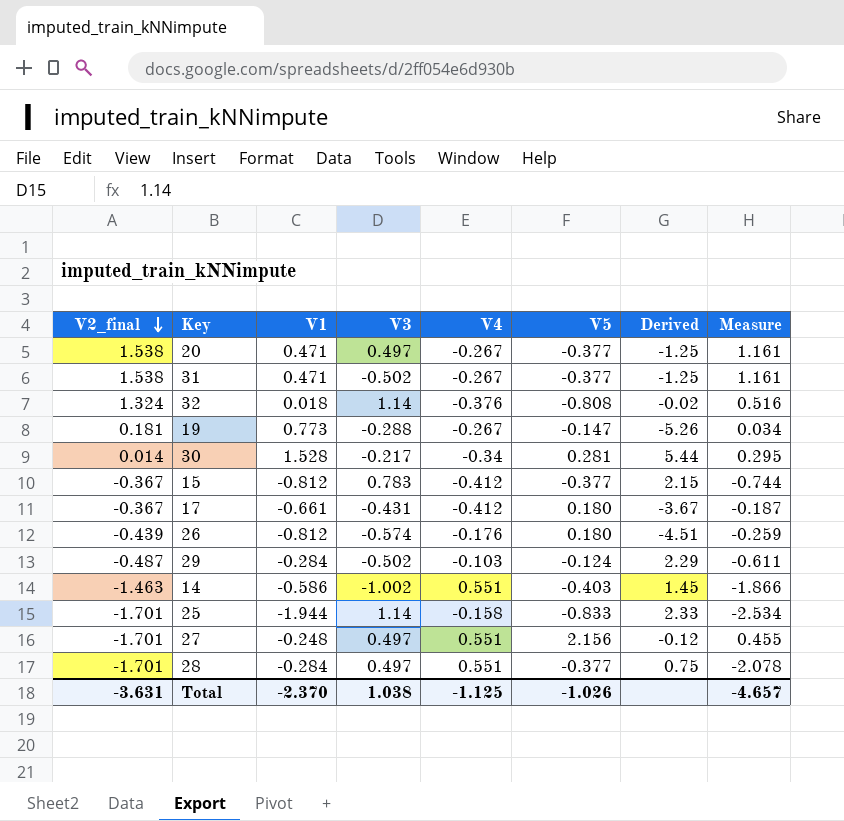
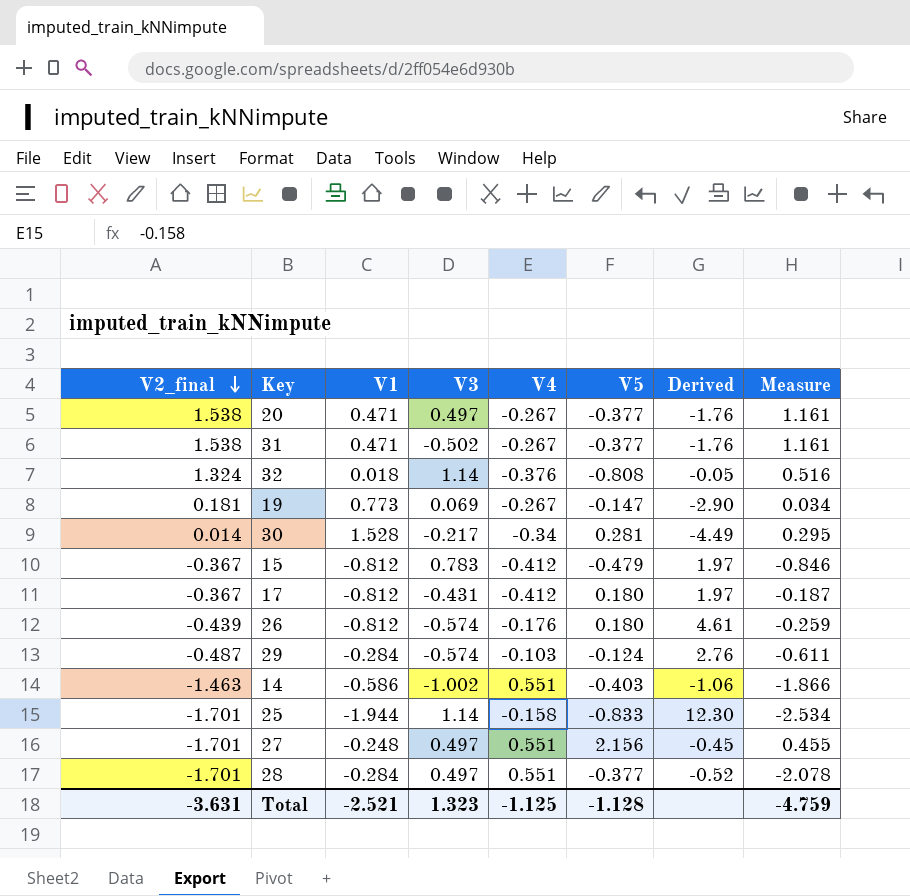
column Derived | formula: [V1] / [V5] -> [V1] / [V4]
19 | V3: -0.288 -> 0.069
15 | V5: -0.377 -> -0.479
15 | Measure: -0.744 -> -0.846
17 | V1: -0.661 -> -0.812
29 | V3: -0.502 -> -0.574
Total | V1: -2.370 -> -2.521
Total | V3: 1.038 -> 1.323
Total | V5: -1.026 -> -1.128
Total | Measure: -4.657 -> -4.759

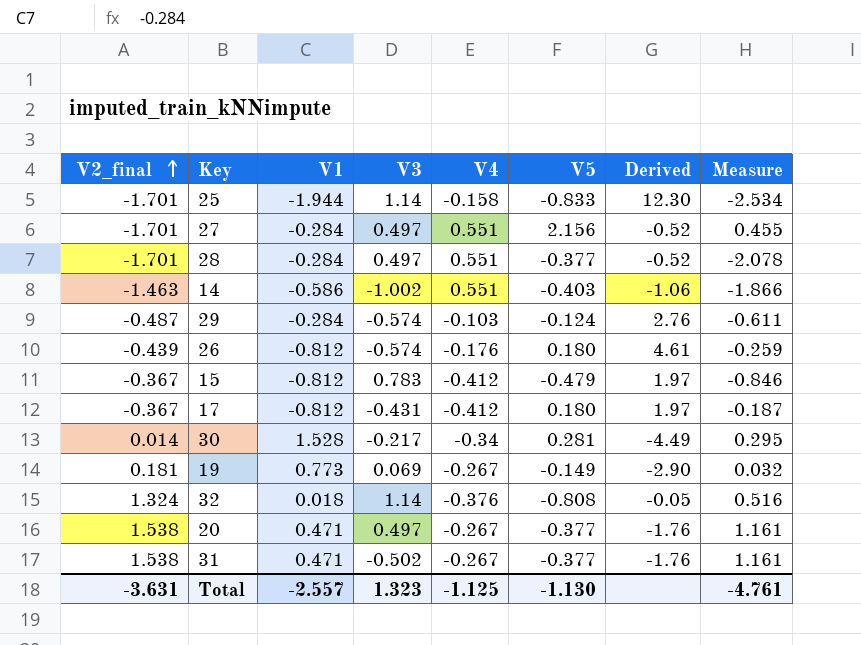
row order: V2_final descending -> V2_final ascending
27 | V1: -0.248 -> -0.284
27 | Derived: -0.45 -> -0.52
19 | V5: -0.147 -> -0.149
19 | Measure: 0.034 -> 0.032
Total | V1: -2.521 -> -2.557
Total | V5: -1.128 -> -1.130
Total | Measure: -4.759 -> -4.761

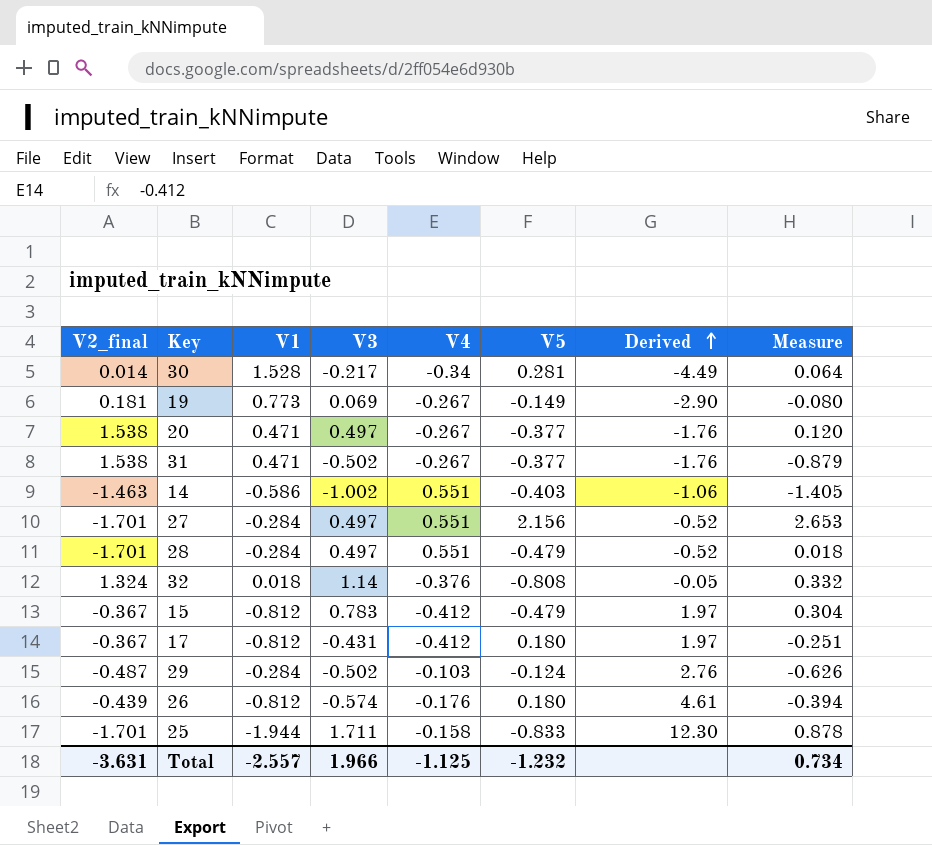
row order: V2_final ascending -> Derived ascending
column Measure | formula: [V2_final] + [V5] -> [V3] + [V5]
28 | V5: -0.377 -> -0.479
29 | V3: -0.574 -> -0.502
25 | V3: 1.14 -> 1.711
Total | V3: 1.323 -> 1.966
Total | V5: -1.130 -> -1.232
Total | Measure: -4.761 -> 0.734

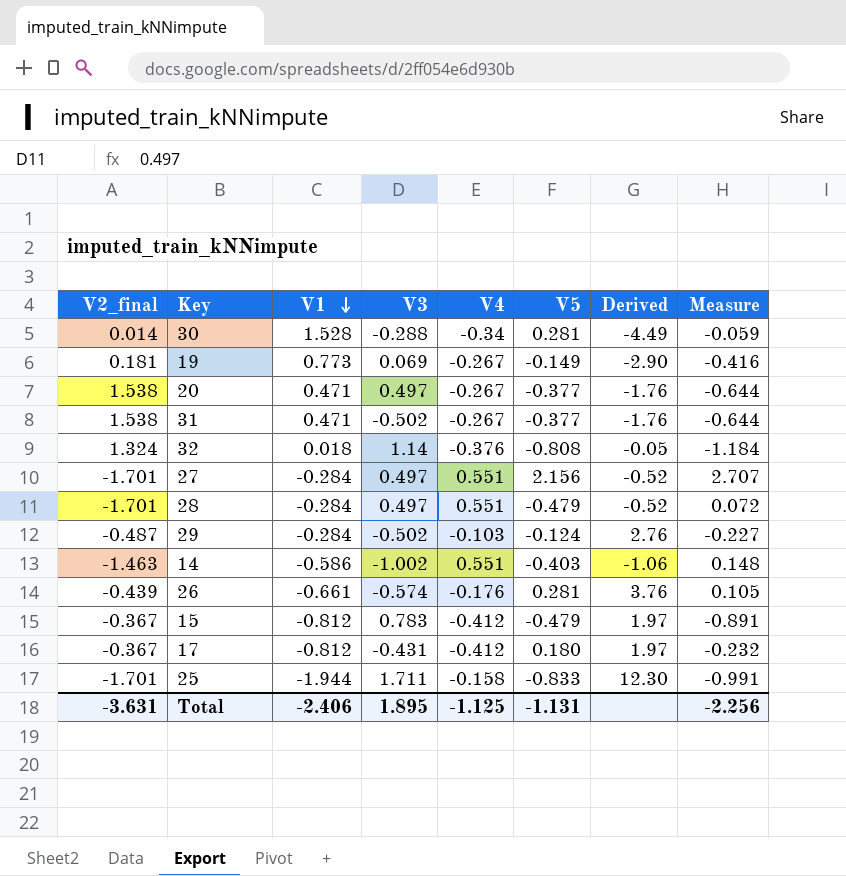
row order: Derived ascending -> V1 descending
column Measure | formula: [V3] + [V5] -> [V4] + [V5]
30 | V3: -0.217 -> -0.288
26 | V1: -0.812 -> -0.661
26 | V5: 0.180 -> 0.281
26 | Derived: 4.61 -> 3.76
Total | V1: -2.557 -> -2.406
Total | V3: 1.966 -> 1.895
Total | V5: -1.232 -> -1.131
Total | Measure: 0.734 -> -2.256

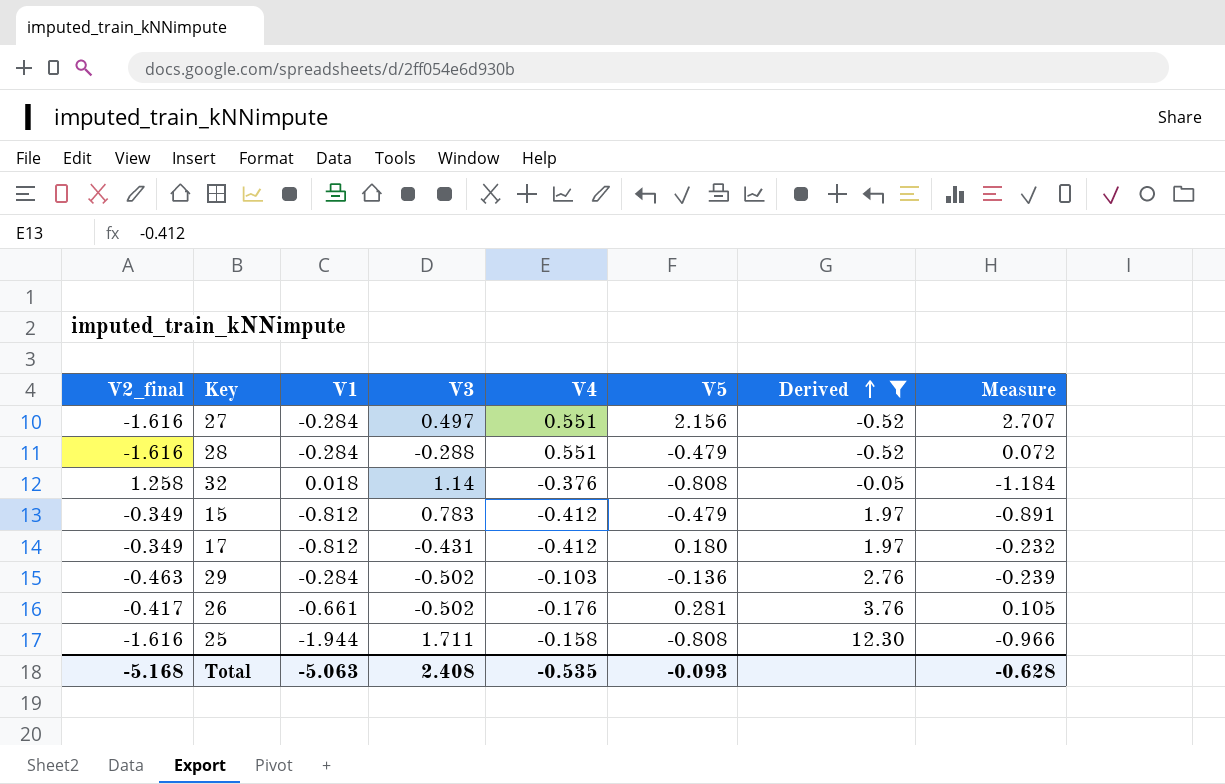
filter: none -> Derived >= -0.52
row order: V1 descending -> Derived ascending
27 | V2_final: -1.701 -> -1.616
28 | V2_final: -1.701 -> -1.616
28 | V3: 0.497 -> -0.288
32 | V2_final: 1.324 -> 1.258
15 | V2_final: -0.367 -> -0.349
17 | V2_final: -0.367 -> -0.349
29 | V2_final: -0.487 -> -0.463
29 | V5: -0.124 -> -0.136
29 | Measure: -0.227 -> -0.239
26 | V2_final: -0.439 -> -0.417
26 | V3: -0.574 -> -0.502
25 | V2_final: -1.701 -> -1.616
25 | V5: -0.833 -> -0.808
25 | Measure: -0.991 -> -0.966
Total | V2_final: -3.631 -> -5.168
Total | V1: -2.406 -> -5.063
Total | V3: 1.895 -> 2.408
Total | V4: -1.125 -> -0.535
Total | V5: -1.131 -> -0.093
Total | Measure: -2.256 -> -0.628

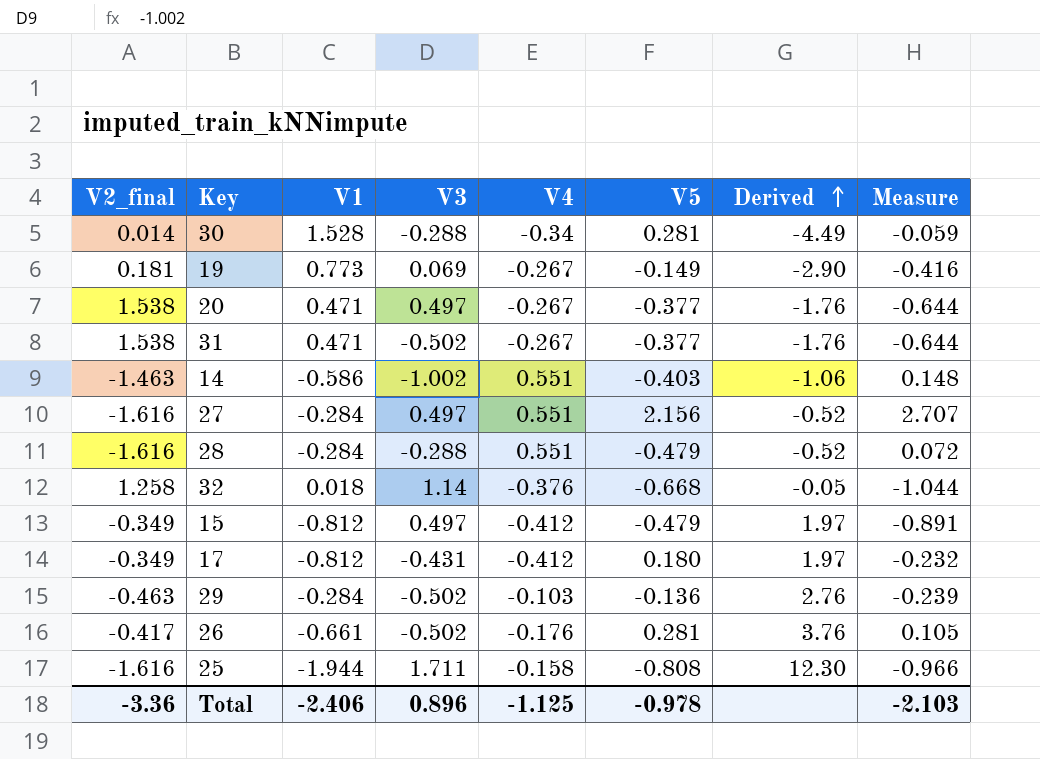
filter: Derived >= -0.52 -> none
32 | V5: -0.808 -> -0.668
32 | Measure: -1.184 -> -1.044
15 | V3: 0.783 -> 0.497
Total | V2_final: -5.168 -> -3.36
Total | V1: -5.063 -> -2.406
Total | V3: 2.408 -> 0.896
Total | V4: -0.535 -> -1.125
Total | V5: -0.093 -> -0.978
Total | Measure: -0.628 -> -2.103

